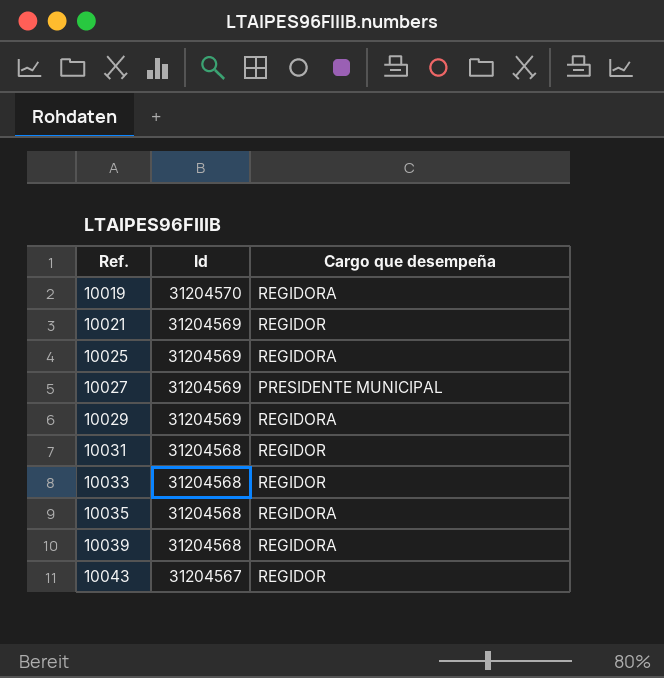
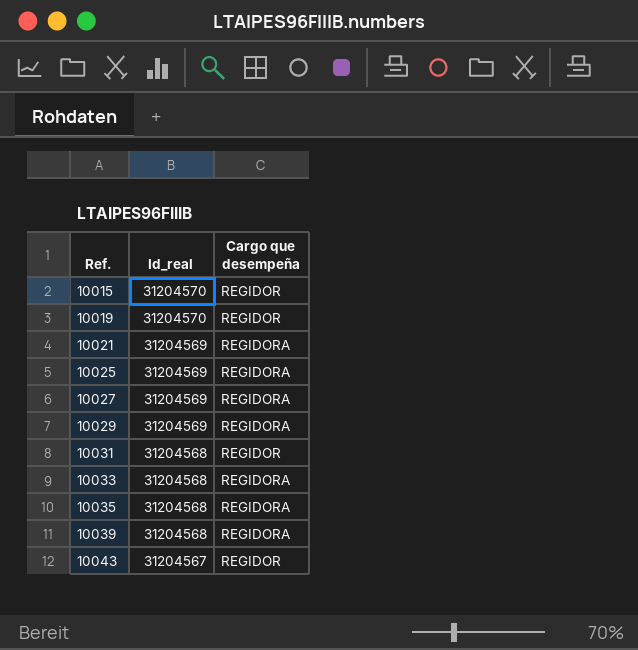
column name: Id -> Id_real
row 10015: none -> 31204570 | REGIDOR
10019 | Cargo que desempeña: REGIDORA -> REGIDOR
10021 | Cargo que desempeña: REGIDOR -> REGIDORA
10027 | Cargo que desempeña: PRESIDENTE MUNICIPAL -> REGIDORA
10033 | Cargo que desempeña: REGIDOR -> REGIDORA

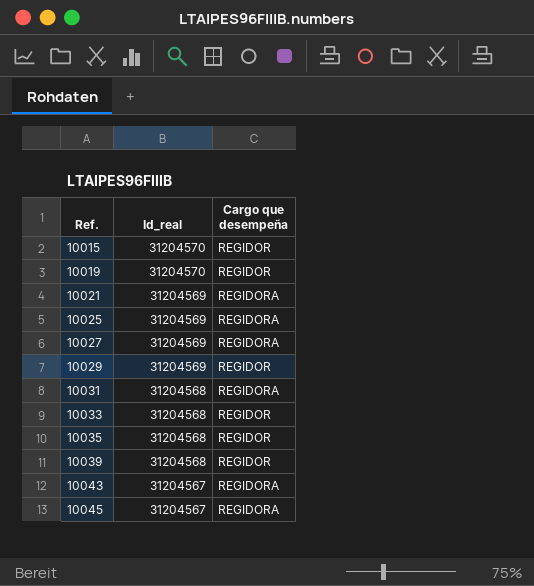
10029 | Cargo que desempeña: REGIDORA -> REGIDOR
10031 | Cargo que desempeña: REGIDOR -> REGIDORA
10033 | Cargo que desempeña: REGIDORA -> REGIDOR
10035 | Cargo que desempeña: REGIDORA -> REGIDOR
10039 | Cargo que desempeña: REGIDORA -> REGIDOR
10043 | Cargo que desempeña: REGIDOR -> REGIDORA
row 10045: none -> 31204567 | REGIDORA

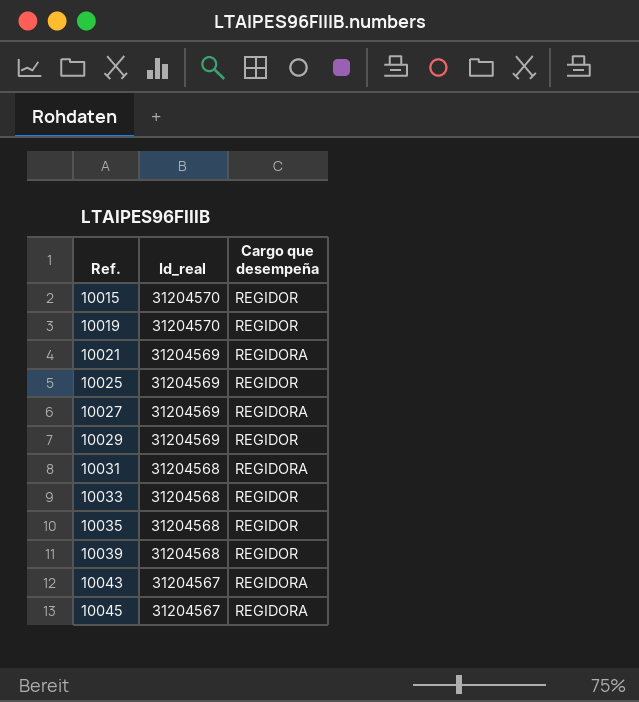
10025 | Cargo que desempeña: REGIDORA -> REGIDOR

